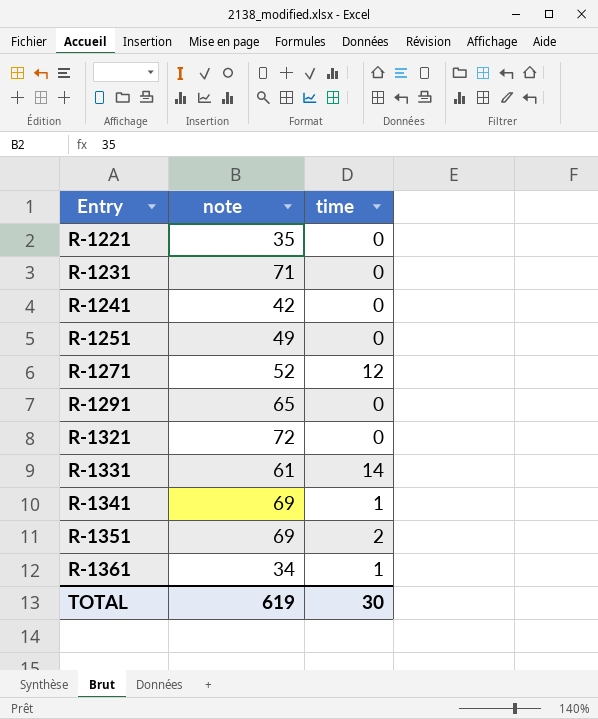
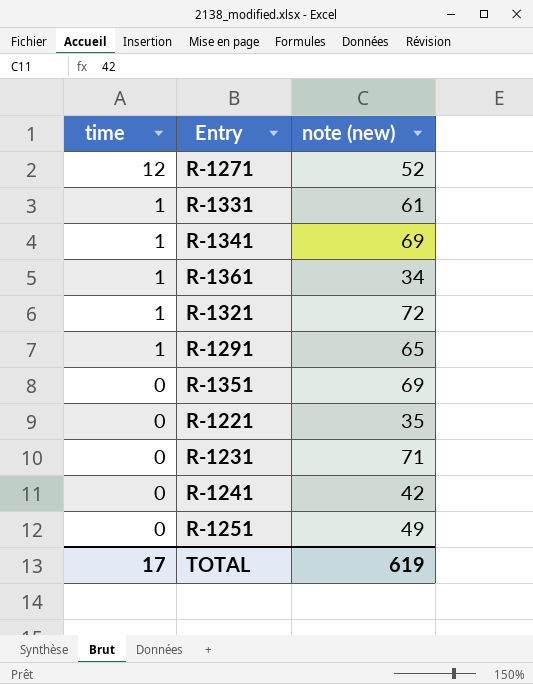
row order: Entry ascending -> time descending
column time | position: 3 -> 1
column name: note -> note (new)
R-1331 | time: 14 -> 1
R-1321 | time: 0 -> 1
R-1291 | time: 0 -> 1
R-1351 | time: 2 -> 0
TOTAL | time: 30 -> 17

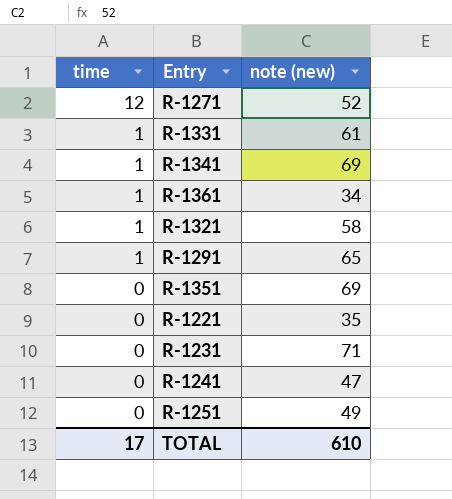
R-1321 | note (new): 72 -> 58
R-1241 | note (new): 42 -> 47
TOTAL | note (new): 619 -> 610

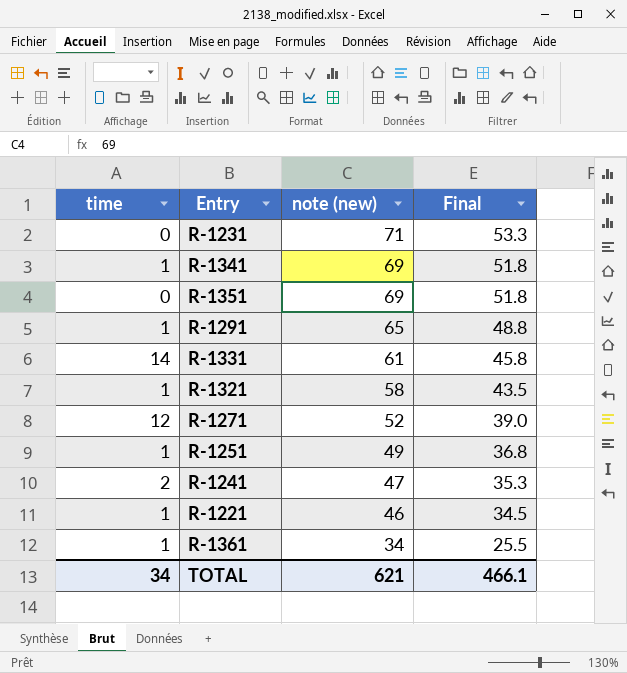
row order: time descending -> note (new) descending
column Final | formula: none -> [note (new)] * 0.75
R-1331 | time: 1 -> 14
R-1251 | time: 0 -> 1
R-1241 | time: 0 -> 2
R-1221 | time: 0 -> 1
R-1221 | note (new): 35 -> 46
TOTAL | time: 17 -> 34
TOTAL | note (new): 610 -> 621

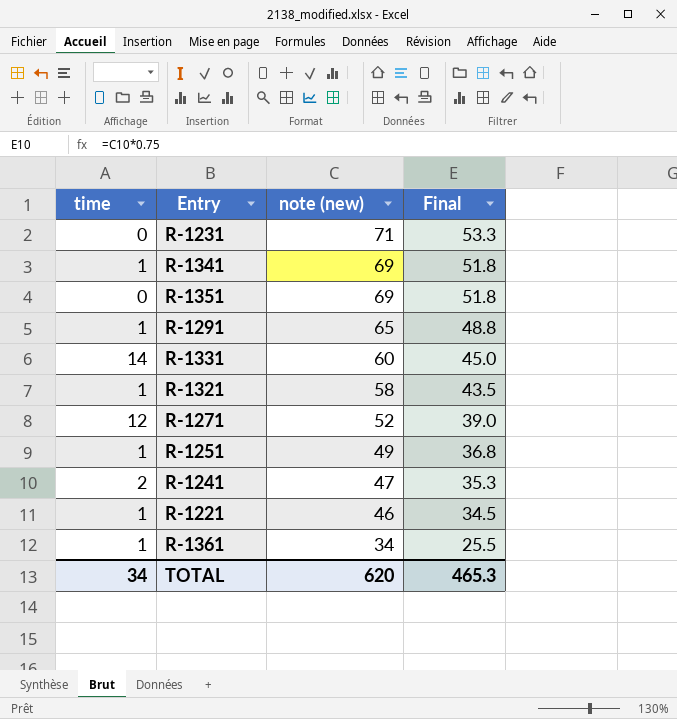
R-1331 | note (new): 61 -> 60
R-1331 | Final: 45.8 -> 45.0
TOTAL | note (new): 621 -> 620
TOTAL | Final: 466.1 -> 465.3

